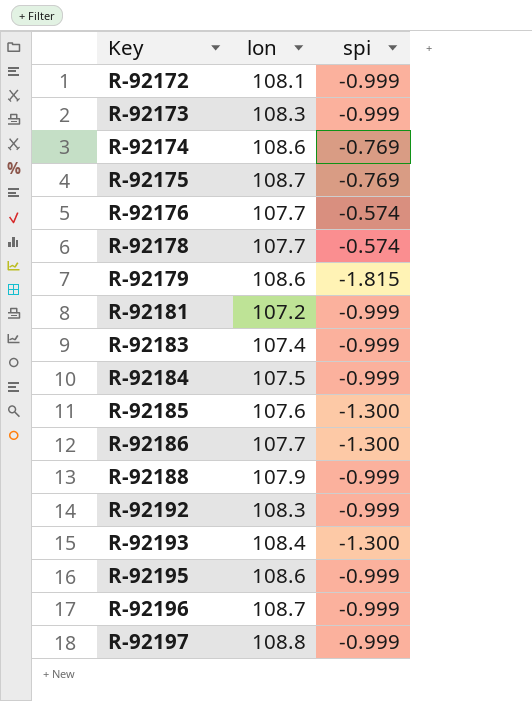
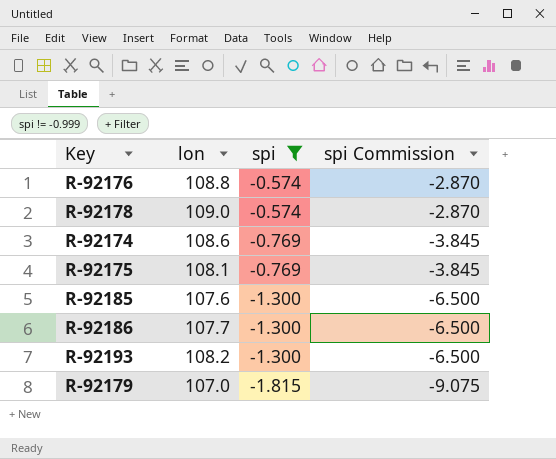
filter: none -> spi != -0.999
row order: Key ascending -> spi descending
column spi Commission | formula: none -> [spi] * 5
R-92176 | lon: 107.7 -> 108.8
R-92178 | lon: 107.7 -> 109.0
R-92175 | lon: 108.7 -> 108.1
R-92193 | lon: 108.4 -> 108.2
R-92179 | lon: 108.6 -> 107.0

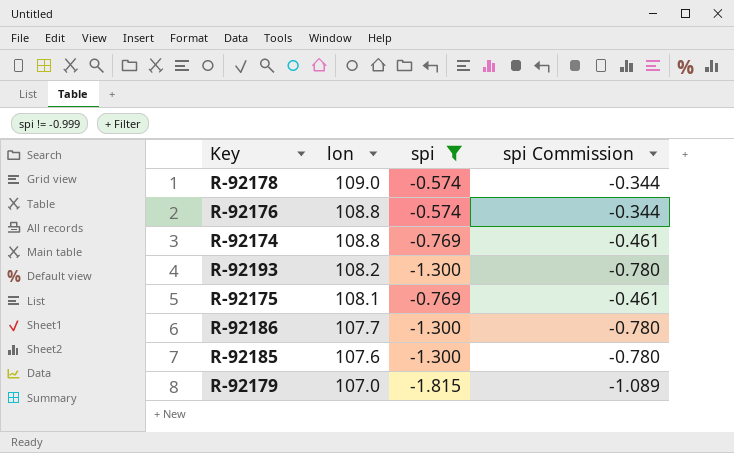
row order: spi descending -> lon descending
column spi Commission | formula: [spi] * 5 -> [spi] * 0.6
R-92174 | lon: 108.6 -> 108.8

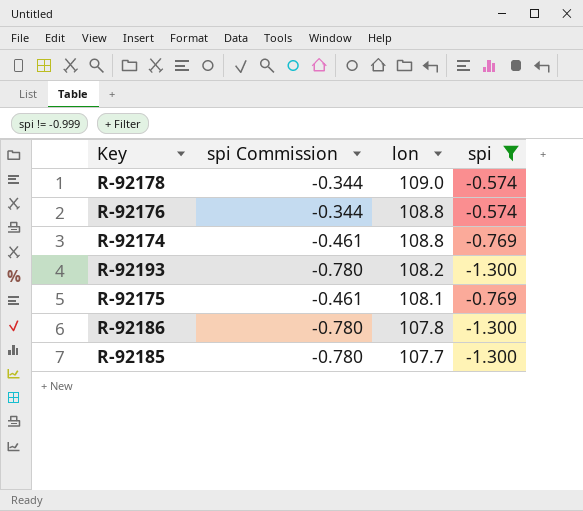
column spi Commission | position: 4 -> 2
row R-92179: 107.0 | -1.815 | -1.089 -> none
R-92186 | lon: 107.7 -> 107.8
R-92185 | lon: 107.6 -> 107.7

